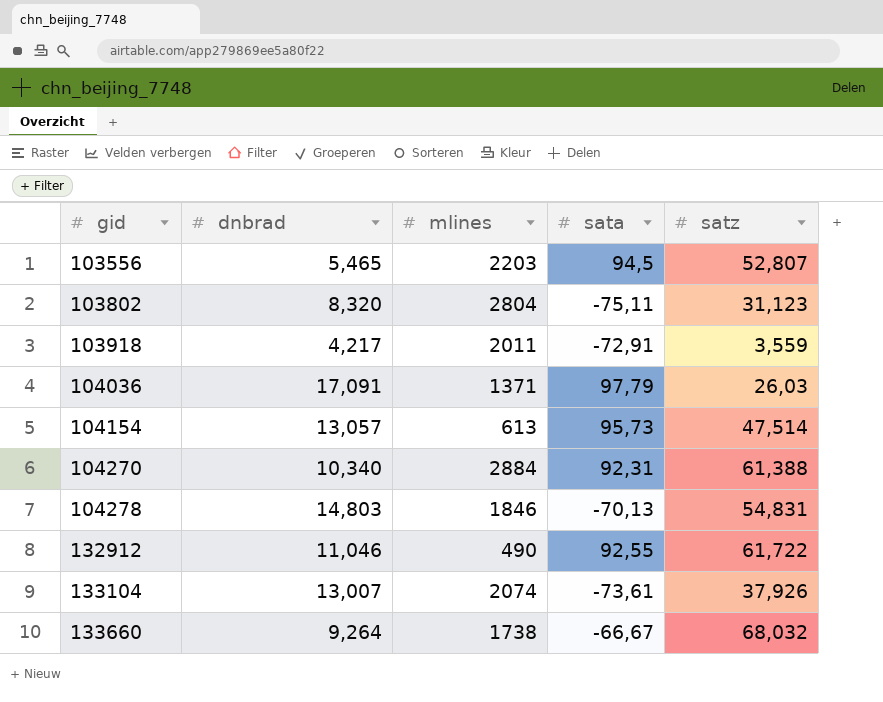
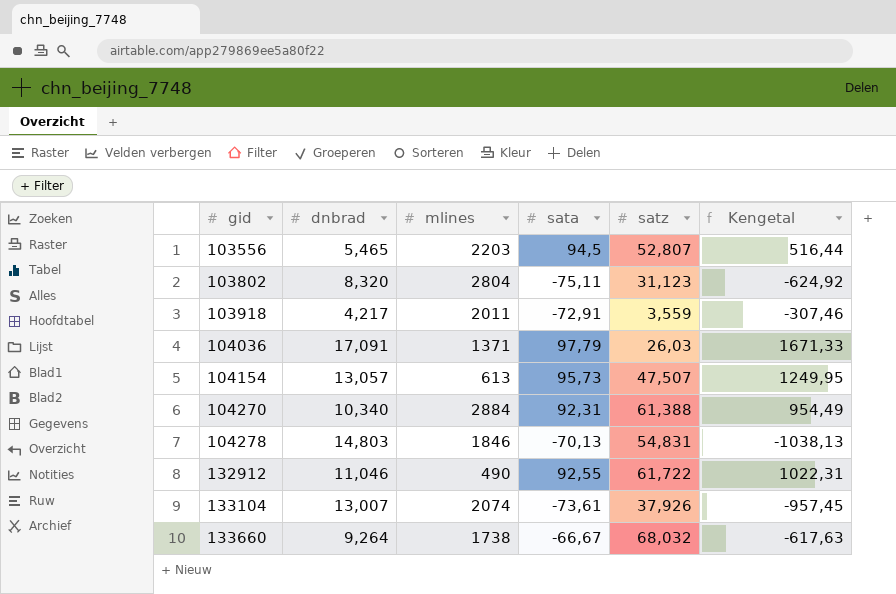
column Kengetal | formula: none -> [dnbrad] * [sata]
104154 | satz: 47,514 -> 47,507

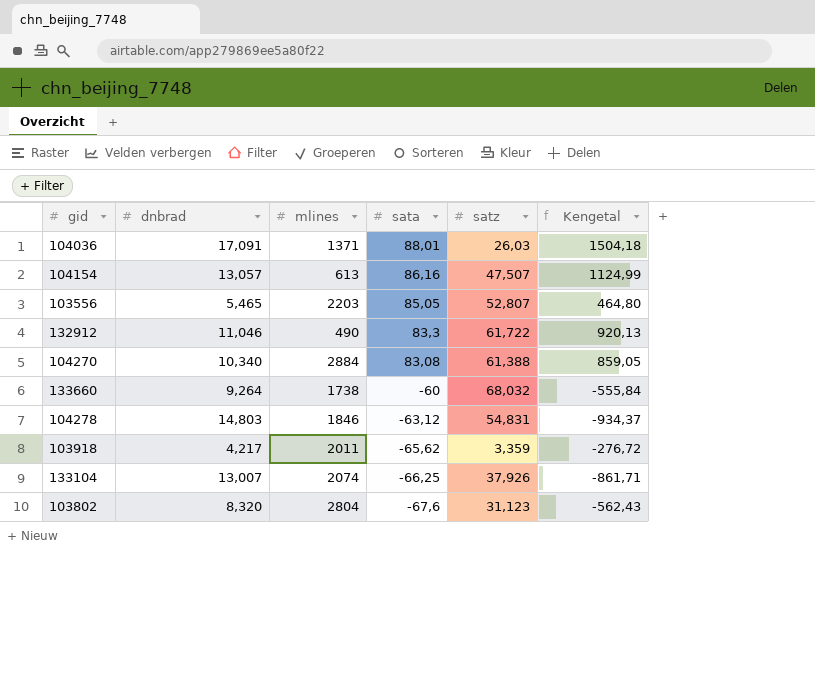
row order: gid ascending -> sata descending
104036 | sata: 97,79 -> 88,01
104036 | Kengetal: 1671,33 -> 1504,18
104154 | sata: 95,73 -> 86,16
104154 | Kengetal: 1249,95 -> 1124,99
103556 | sata: 94,5 -> 85,05
103556 | Kengetal: 516,44 -> 464,80
132912 | sata: 92,55 -> 83,3
132912 | Kengetal: 1022,31 -> 920,13
104270 | sata: 92,31 -> 83,08
104270 | Kengetal: 954,49 -> 859,05
133660 | sata: -66,67 -> -60
133660 | Kengetal: -617,63 -> -555,84
104278 | sata: -70,13 -> -63,12
104278 | Kengetal: -1038,13 -> -934,37
103918 | sata: -72,91 -> -65,62
103918 | satz: 3,559 -> 3,359
103918 | Kengetal: -307,46 -> -276,72
133104 | sata: -73,61 -> -66,25
133104 | Kengetal: -957,45 -> -861,71
103802 | sata: -75,11 -> -67,6
103802 | Kengetal: -624,92 -> -562,43

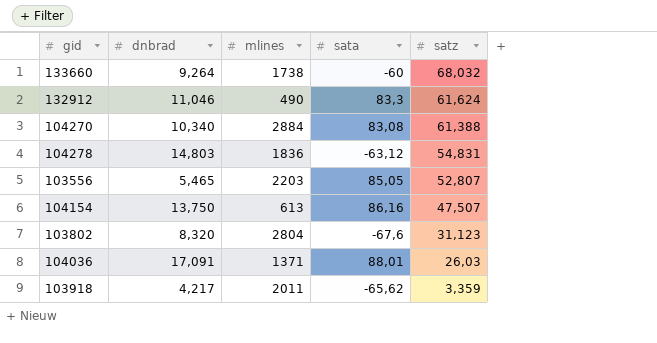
row order: sata descending -> satz descending
column Kengetal | formula: [dnbrad] * [sata] -> none
row 133104: 13,007 | 2074 | -66,25 | 37,926 | -861,71 -> none
132912 | satz: 61,722 -> 61,624
104278 | mlines: 1846 -> 1836
104154 | dnbrad: 13,057 -> 13,750

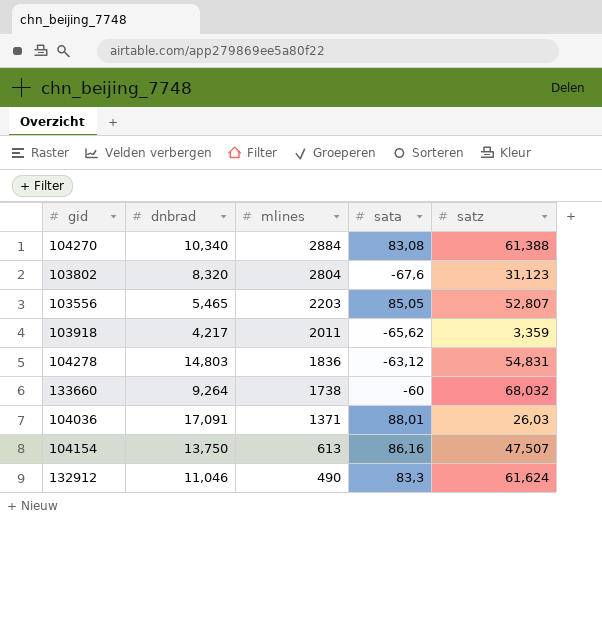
row order: satz descending -> mlines descending

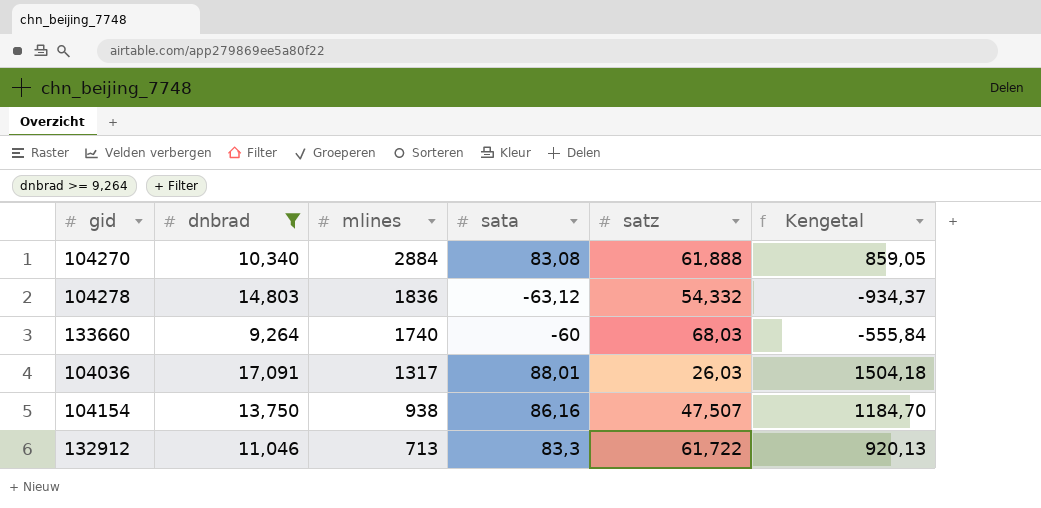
filter: none -> dnbrad >= 9,264
column Kengetal | formula: none -> [dnbrad] * [sata]
104270 | satz: 61,388 -> 61,888
104278 | satz: 54,831 -> 54,332
133660 | mlines: 1738 -> 1740
133660 | satz: 68,032 -> 68,03
104036 | mlines: 1371 -> 1317
104154 | mlines: 613 -> 938
132912 | mlines: 490 -> 713
132912 | satz: 61,624 -> 61,722

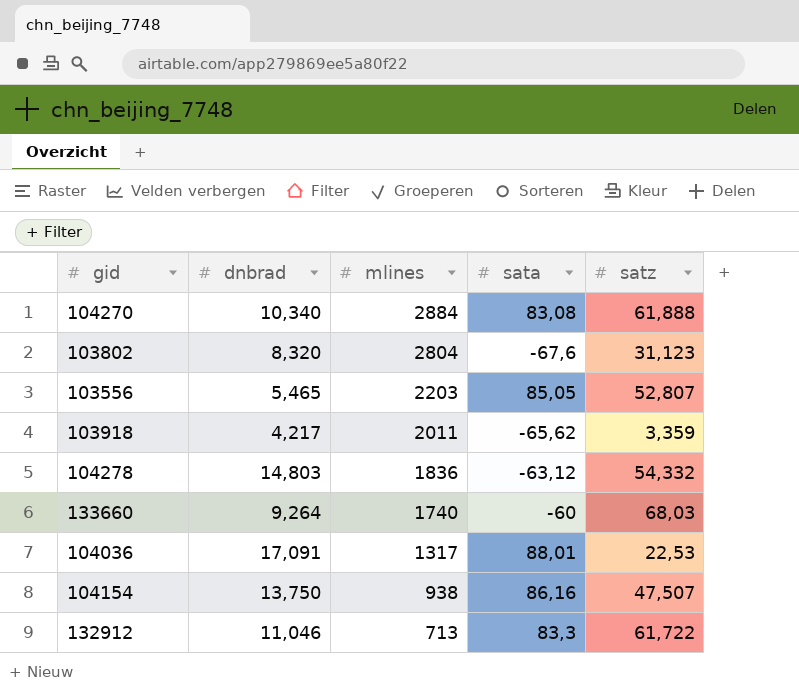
filter: dnbrad >= 9,264 -> none
column Kengetal | formula: [dnbrad] * [sata] -> none
104036 | satz: 26,03 -> 22,53

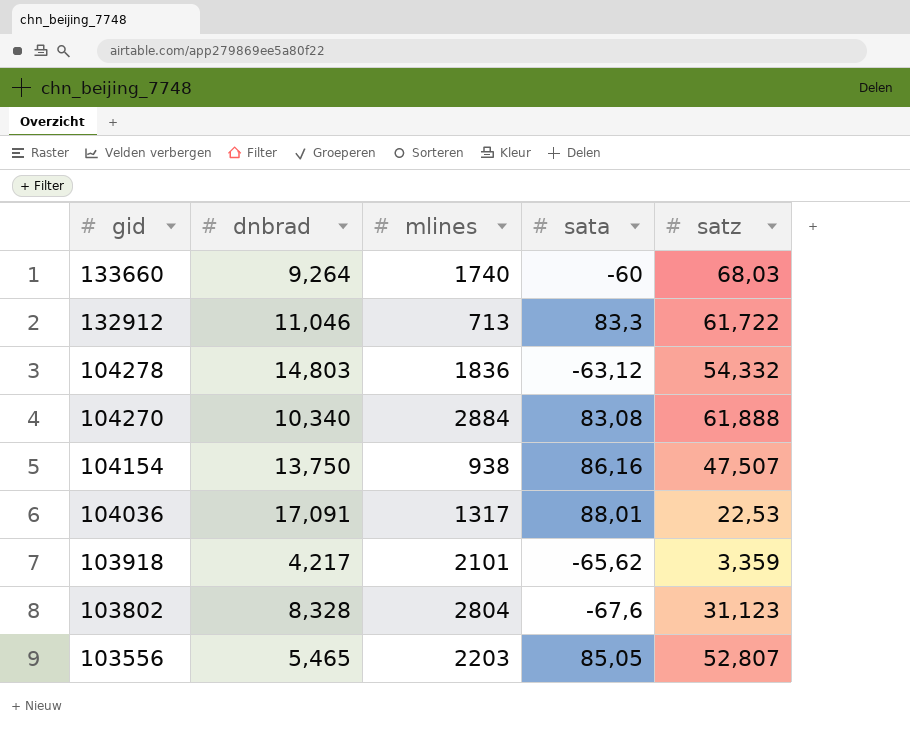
row order: mlines descending -> gid descending
103918 | mlines: 2011 -> 2101
103802 | dnbrad: 8,320 -> 8,328

